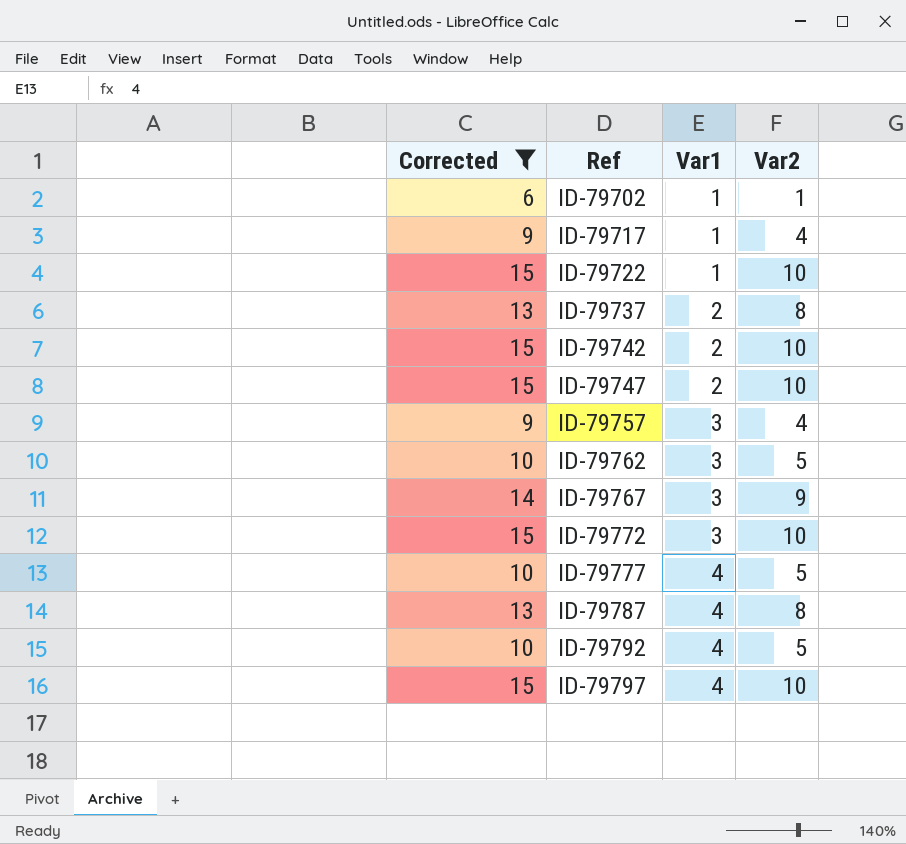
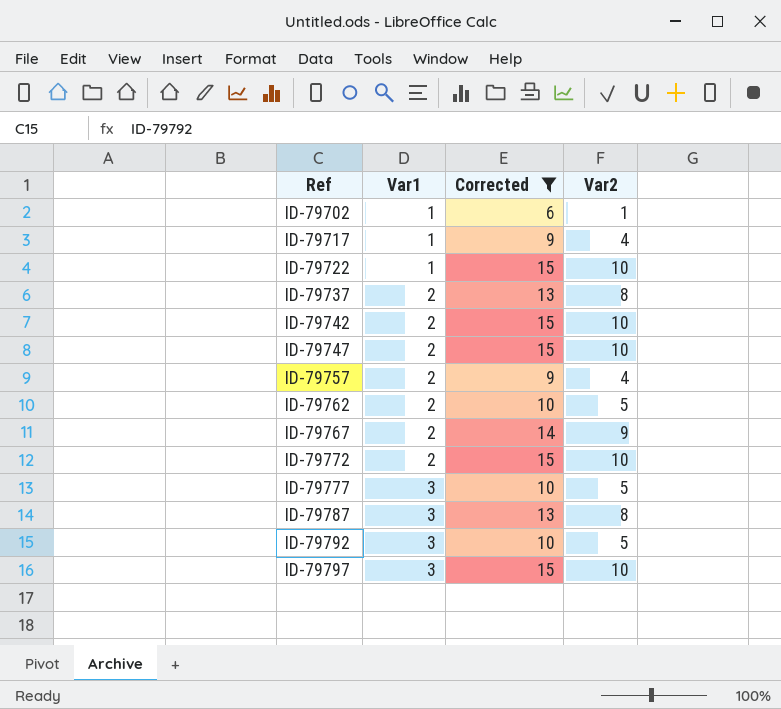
column Corrected | position: 1 -> 3
ID-79757 | Var1: 3 -> 2
ID-79762 | Var1: 3 -> 2
ID-79767 | Var1: 3 -> 2
ID-79772 | Var1: 3 -> 2
ID-79777 | Var1: 4 -> 3
ID-79787 | Var1: 4 -> 3
ID-79792 | Var1: 4 -> 3
ID-79797 | Var1: 4 -> 3

